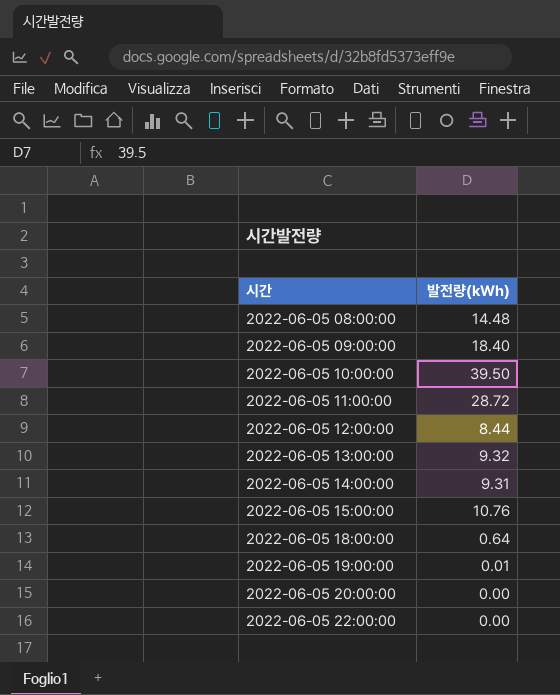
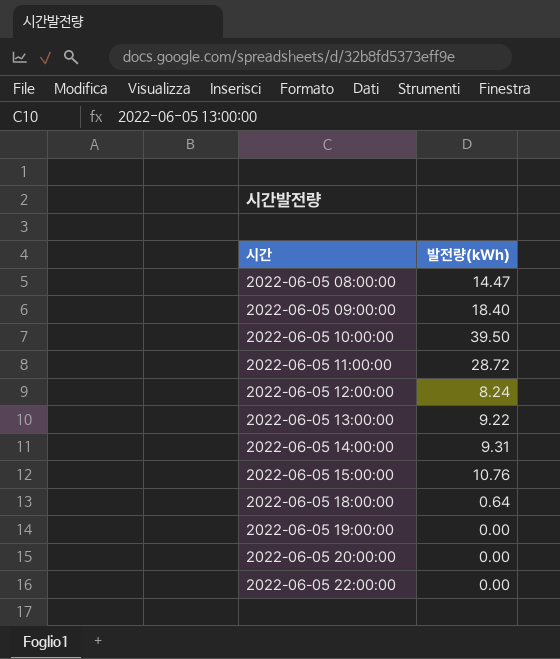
2022-06-05 08:00:00 | 발전량(kWh): 14.48 -> 14.47
2022-06-05 12:00:00 | 발전량(kWh): 8.44 -> 8.24
2022-06-05 13:00:00 | 발전량(kWh): 9.32 -> 9.22
2022-06-05 19:00:00 | 발전량(kWh): 0.01 -> 0.00

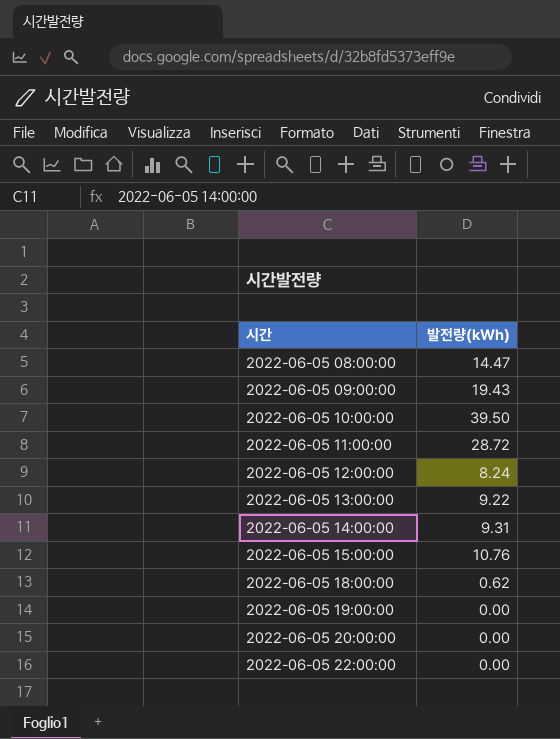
2022-06-05 09:00:00 | 발전량(kWh): 18.40 -> 19.43
2022-06-05 18:00:00 | 발전량(kWh): 0.64 -> 0.62

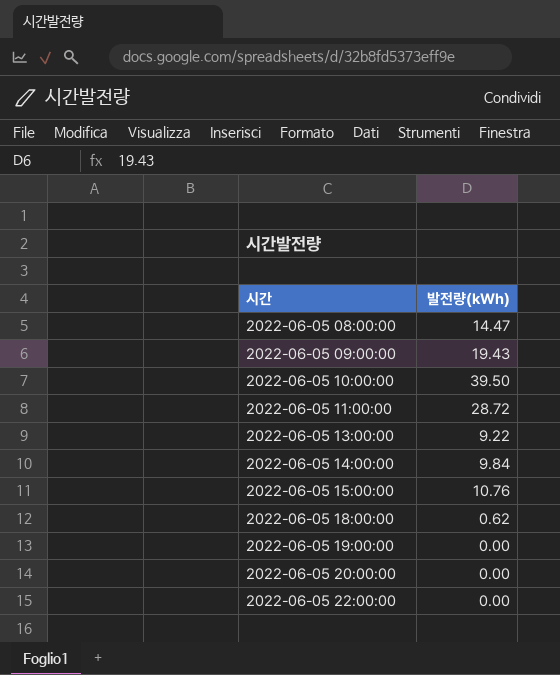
row 2022-06-05 12:00:00: 8.24 -> none
2022-06-05 14:00:00 | 발전량(kWh): 9.31 -> 9.84

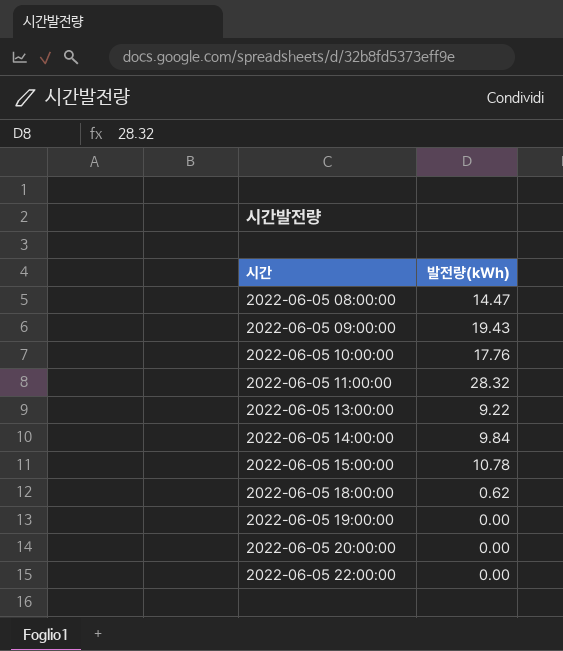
2022-06-05 10:00:00 | 발전량(kWh): 39.50 -> 17.76
2022-06-05 11:00:00 | 발전량(kWh): 28.72 -> 28.32
2022-06-05 15:00:00 | 발전량(kWh): 10.76 -> 10.78

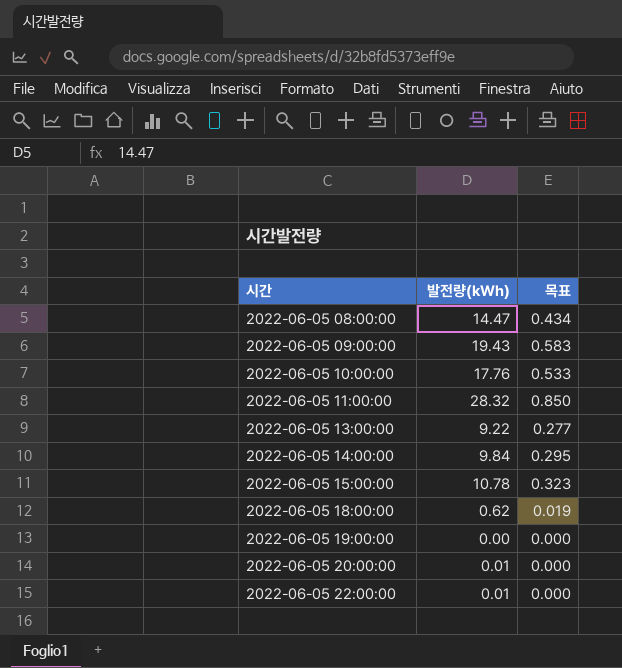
column 목표 | formula: none -> [발전량(kWh)] * 0.03
2022-06-05 20:00:00 | 발전량(kWh): 0.00 -> 0.01
2022-06-05 22:00:00 | 발전량(kWh): 0.00 -> 0.01

